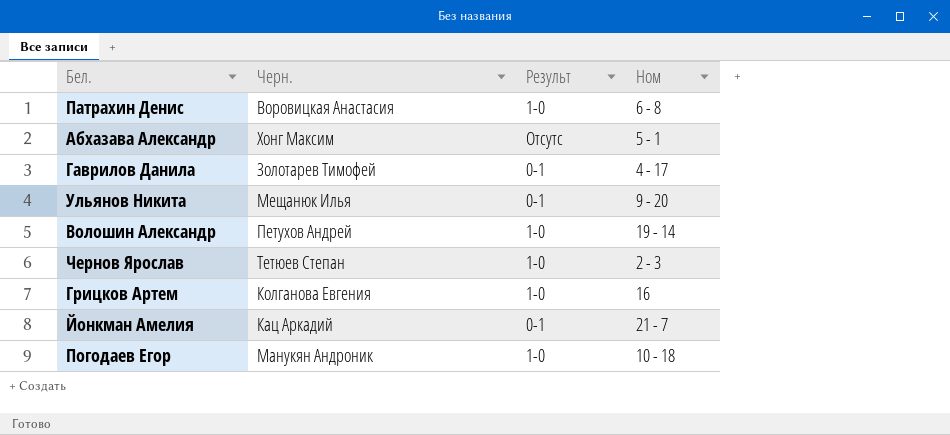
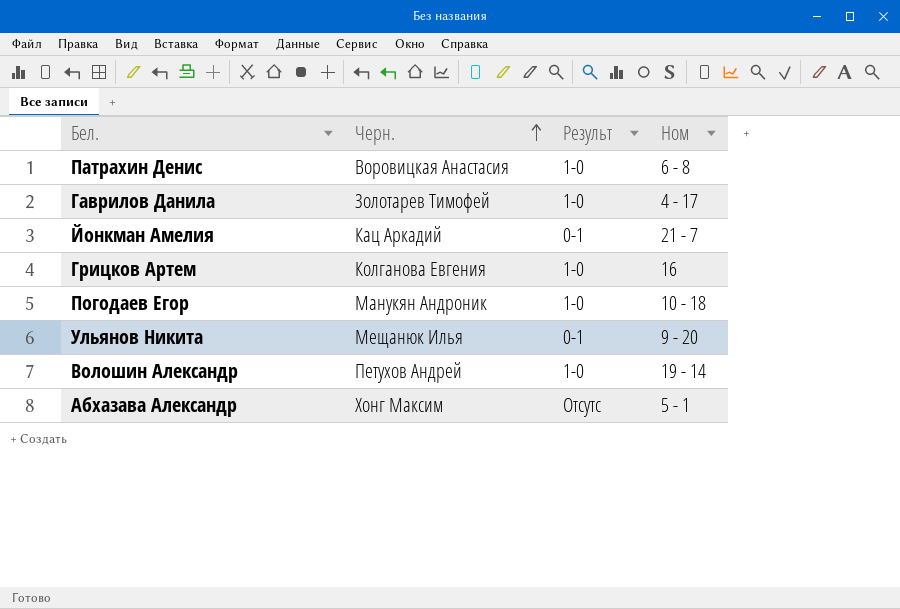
row order: none -> Черн. ascending
row Чернов Ярослав: Тетюев Степан | 1-0 | 2 - 3 -> none
Гаврилов Данила | Результ: 0-1 -> 1-0

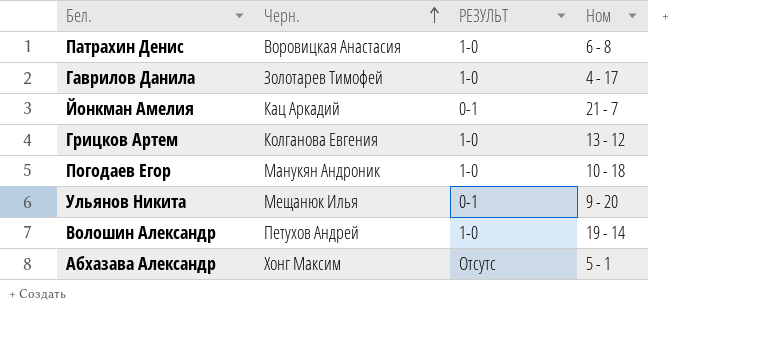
column name: Результ -> РЕЗУЛЬТ
Грицков Артем | Ном: 16 -> 13 - 12

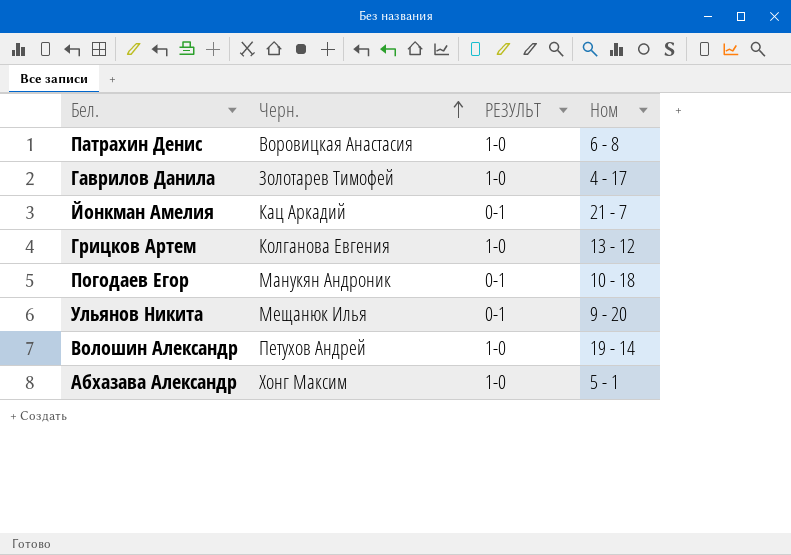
Погодаев Егор | РЕЗУЛЬТ: 1-0 -> 0-1
Абхазава Александр | РЕЗУЛЬТ: Отсутс -> 1-0

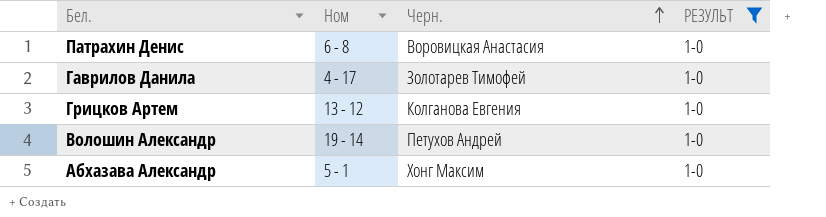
filter: none -> РЕЗУЛЬТ = 1-0
column Ном | position: 4 -> 2

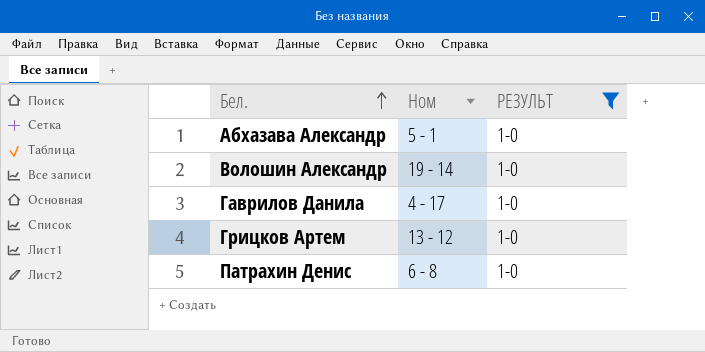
row order: Черн. ascending -> Бел. ascending
column Черн. | position: 3 -> none

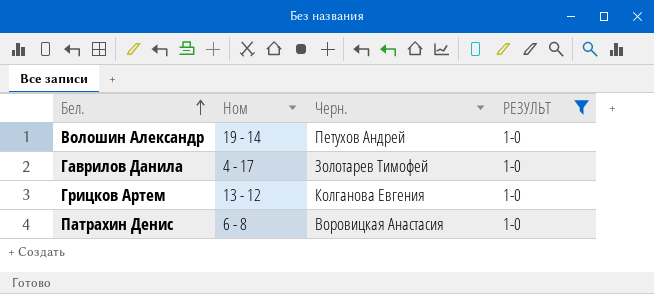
column Черн. | position: none -> 3
row Абхазава Александр: 5 - 1 | 1-0 -> none

